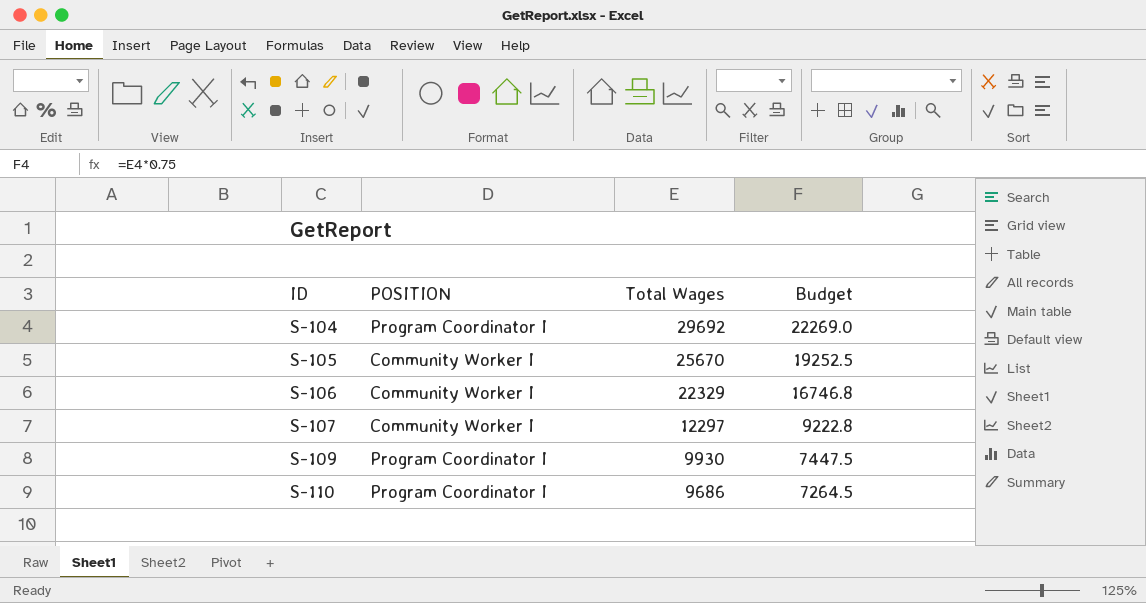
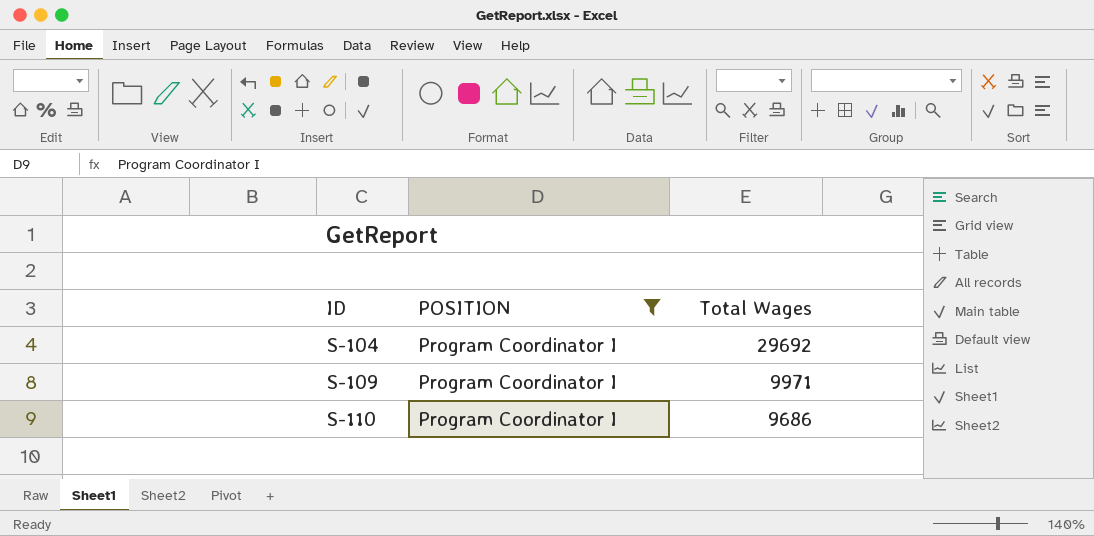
filter: none -> POSITION = Program Coordinator I
column Budget | formula: [Total Wages] * 0.75 -> none
S-109 | Total Wages: 9930 -> 9971

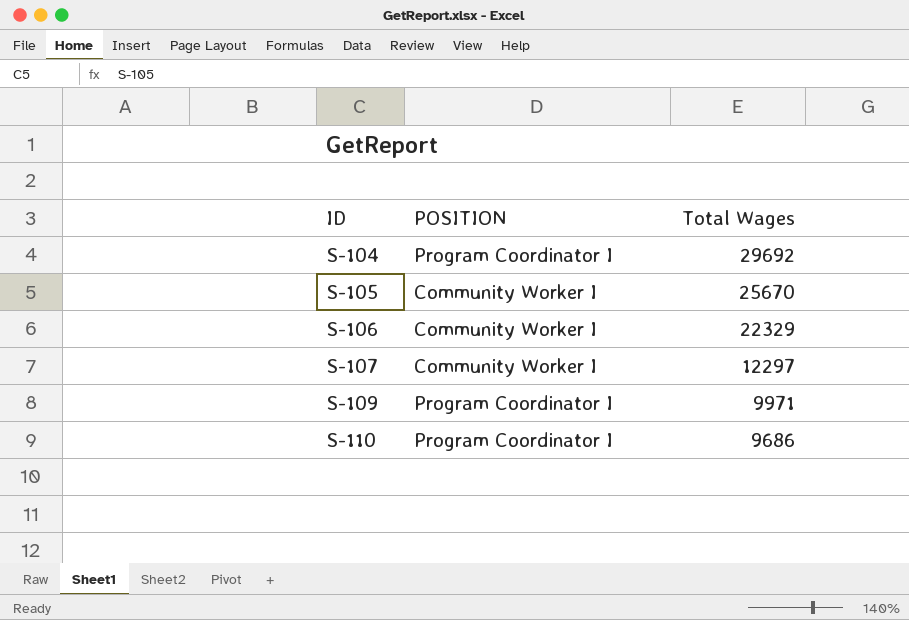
filter: POSITION = Program Coordinator I -> none

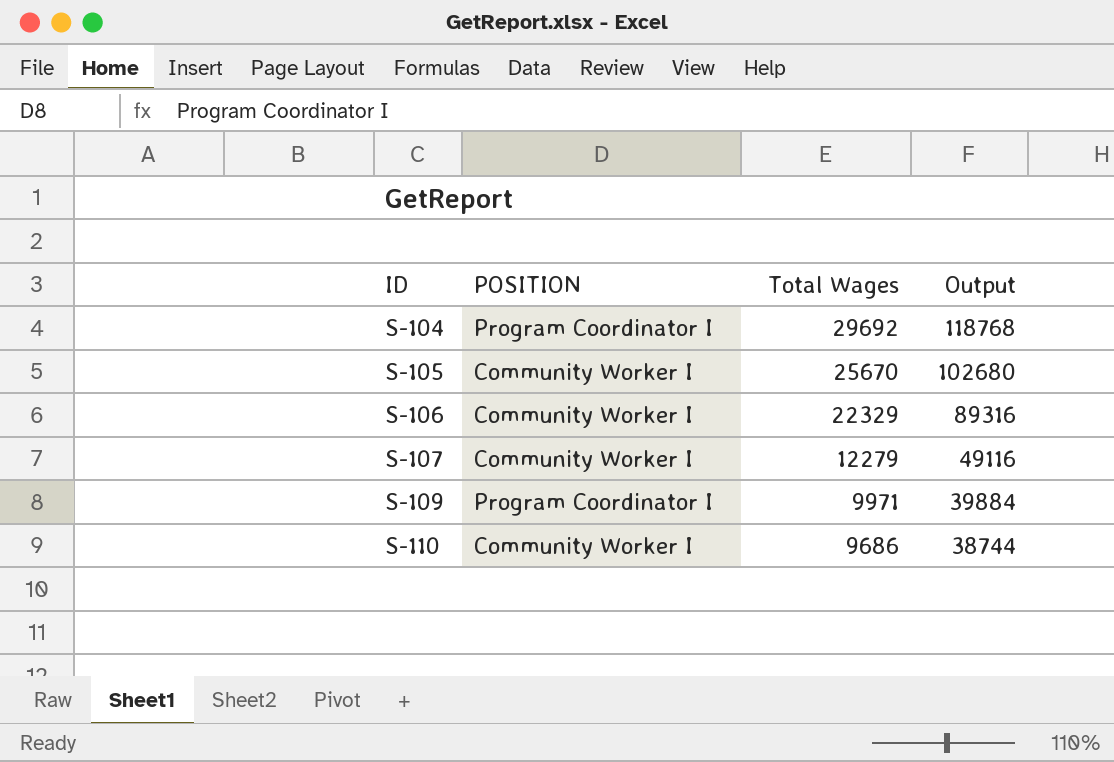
column Output | formula: none -> [Total Wages] * 4
S-107 | Total Wages: 12297 -> 12279
S-110 | POSITION: Program Coordinator I -> Community Worker I

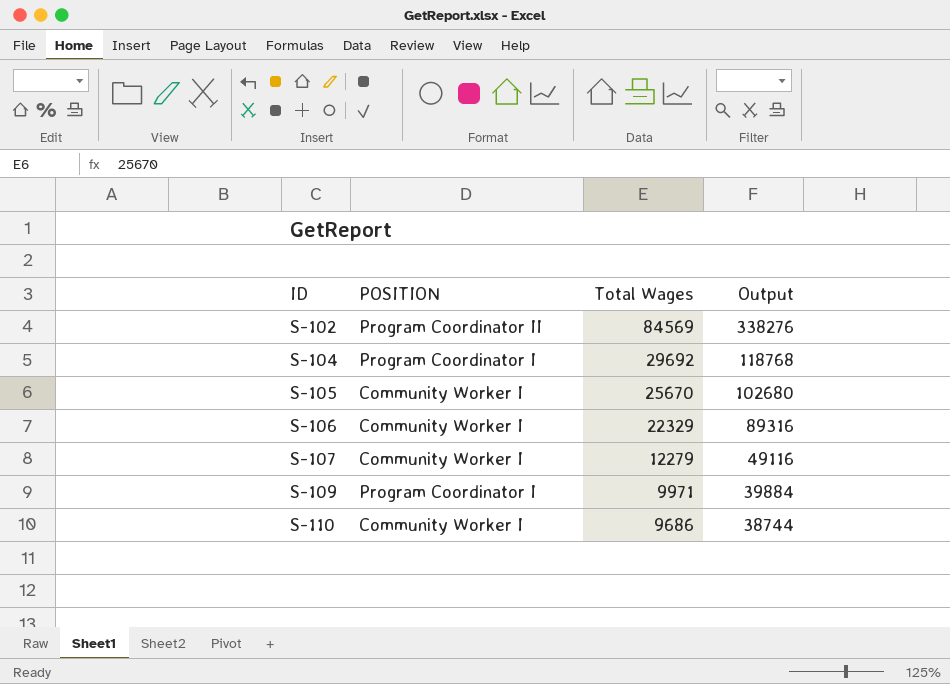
row S-102: none -> Program Coordinator II | 84569 | 338276

